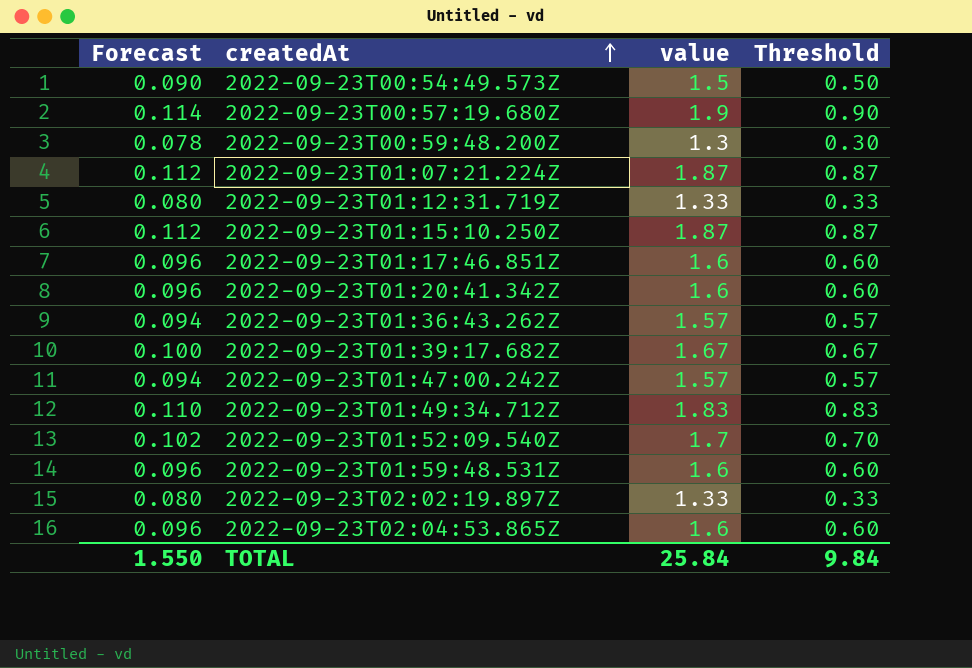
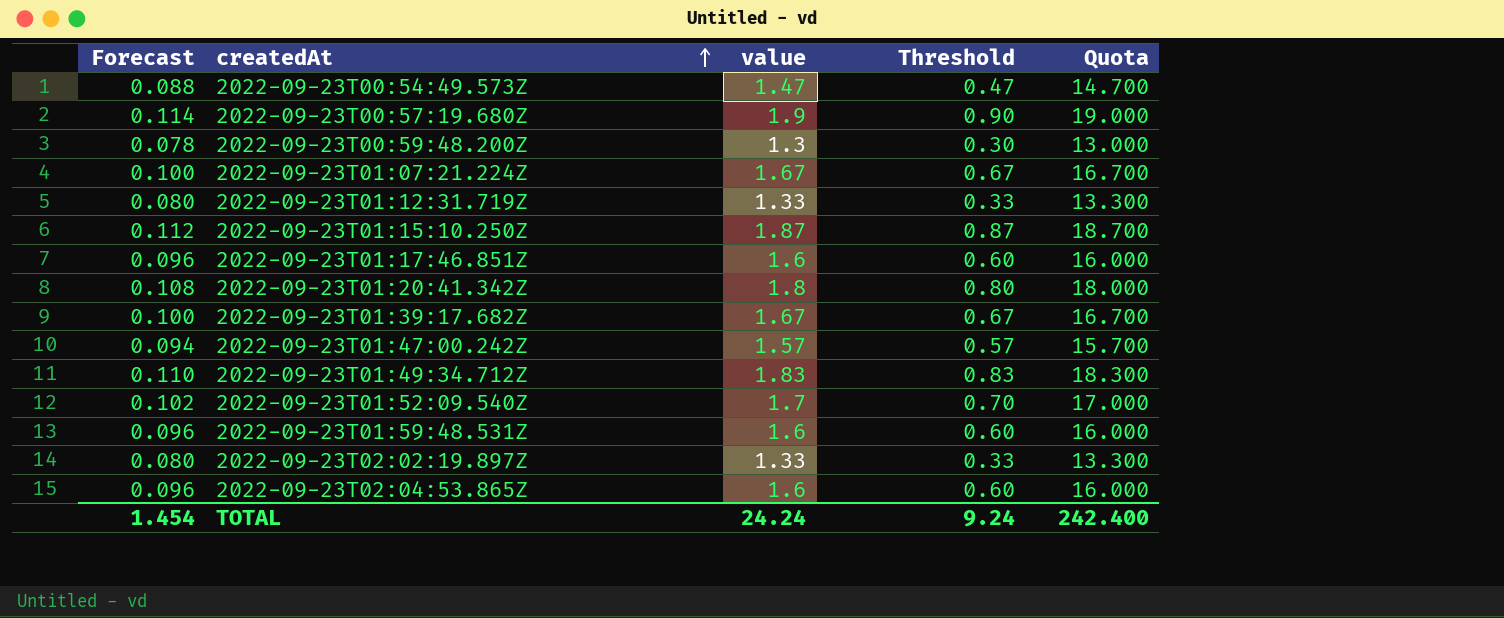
column Quota | formula: none -> [value] * 10
row 2022-09-23T01:36:43.262Z: 0.094 | 1.57 | 0.57 -> none
2022-09-23T00:54:49.573Z | Forecast: 0.090 -> 0.088
2022-09-23T00:54:49.573Z | value: 1.5 -> 1.47
2022-09-23T00:54:49.573Z | Threshold: 0.50 -> 0.47
2022-09-23T01:07:21.224Z | Forecast: 0.112 -> 0.100
2022-09-23T01:07:21.224Z | value: 1.87 -> 1.67
2022-09-23T01:07:21.224Z | Threshold: 0.87 -> 0.67
2022-09-23T01:20:41.342Z | Forecast: 0.096 -> 0.108
2022-09-23T01:20:41.342Z | value: 1.6 -> 1.8
2022-09-23T01:20:41.342Z | Threshold: 0.60 -> 0.80
TOTAL | Forecast: 1.550 -> 1.454
TOTAL | value: 25.84 -> 24.24
TOTAL | Threshold: 9.84 -> 9.24

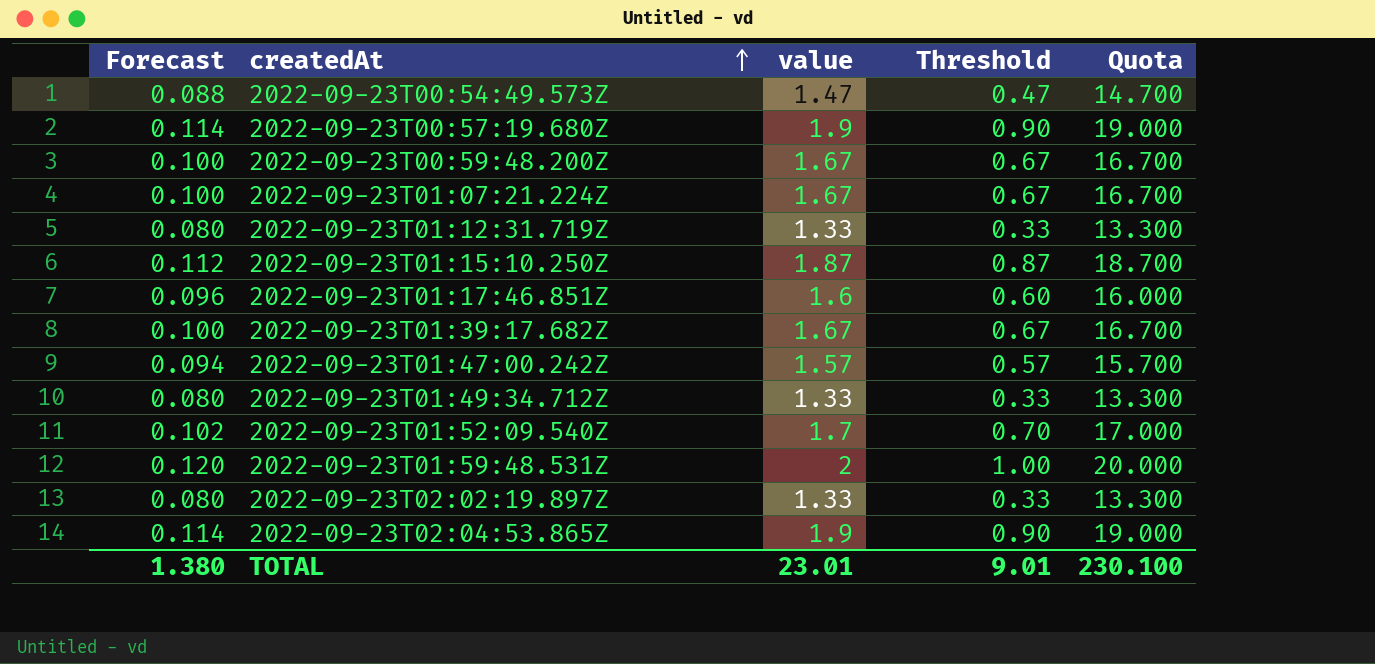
row 2022-09-23T01:20:41.342Z: 0.108 | 1.8 | 0.80 | 18.000 -> none
2022-09-23T00:59:48.200Z | Forecast: 0.078 -> 0.100
2022-09-23T00:59:48.200Z | value: 1.3 -> 1.67
2022-09-23T00:59:48.200Z | Threshold: 0.30 -> 0.67
2022-09-23T00:59:48.200Z | Quota: 13.000 -> 16.700
2022-09-23T01:49:34.712Z | Forecast: 0.110 -> 0.080
2022-09-23T01:49:34.712Z | value: 1.83 -> 1.33
2022-09-23T01:49:34.712Z | Threshold: 0.83 -> 0.33
2022-09-23T01:49:34.712Z | Quota: 18.300 -> 13.300
2022-09-23T01:59:48.531Z | Forecast: 0.096 -> 0.120
2022-09-23T01:59:48.531Z | value: 1.6 -> 2
2022-09-23T01:59:48.531Z | Threshold: 0.60 -> 1.00
2022-09-23T01:59:48.531Z | Quota: 16.000 -> 20.000
2022-09-23T02:04:53.865Z | Forecast: 0.096 -> 0.114
2022-09-23T02:04:53.865Z | value: 1.6 -> 1.9
2022-09-23T02:04:53.865Z | Threshold: 0.60 -> 0.90
2022-09-23T02:04:53.865Z | Quota: 16.000 -> 19.000
TOTAL | Forecast: 1.454 -> 1.380
TOTAL | value: 24.24 -> 23.01
TOTAL | Threshold: 9.24 -> 9.01
TOTAL | Quota: 242.400 -> 230.100

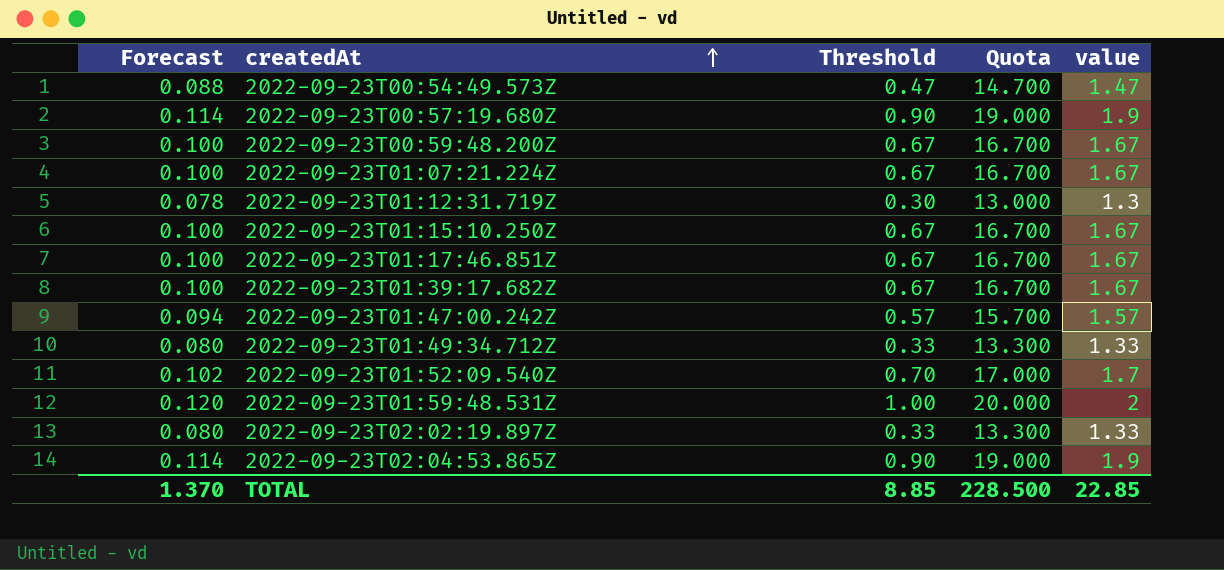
column value | position: 3 -> 5
2022-09-23T01:12:31.719Z | Forecast: 0.080 -> 0.078
2022-09-23T01:12:31.719Z | Threshold: 0.33 -> 0.30
2022-09-23T01:12:31.719Z | Quota: 13.300 -> 13.000
2022-09-23T01:12:31.719Z | value: 1.33 -> 1.3
2022-09-23T01:15:10.250Z | Forecast: 0.112 -> 0.100
2022-09-23T01:15:10.250Z | Threshold: 0.87 -> 0.67
2022-09-23T01:15:10.250Z | Quota: 18.700 -> 16.700
2022-09-23T01:15:10.250Z | value: 1.87 -> 1.67
2022-09-23T01:17:46.851Z | Forecast: 0.096 -> 0.100
2022-09-23T01:17:46.851Z | Threshold: 0.60 -> 0.67
2022-09-23T01:17:46.851Z | Quota: 16.000 -> 16.700
2022-09-23T01:17:46.851Z | value: 1.6 -> 1.67
TOTAL | Forecast: 1.380 -> 1.370
TOTAL | Threshold: 9.01 -> 8.85
TOTAL | Quota: 230.100 -> 228.500
TOTAL | value: 23.01 -> 22.85

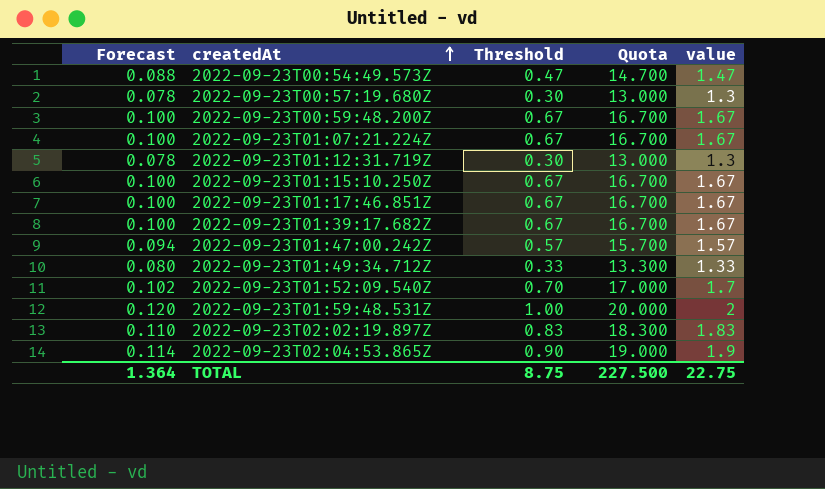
2022-09-23T00:57:19.680Z | Forecast: 0.114 -> 0.078
2022-09-23T00:57:19.680Z | Threshold: 0.90 -> 0.30
2022-09-23T00:57:19.680Z | Quota: 19.000 -> 13.000
2022-09-23T00:57:19.680Z | value: 1.9 -> 1.3
2022-09-23T02:02:19.897Z | Forecast: 0.080 -> 0.110
2022-09-23T02:02:19.897Z | Threshold: 0.33 -> 0.83
2022-09-23T02:02:19.897Z | Quota: 13.300 -> 18.300
2022-09-23T02:02:19.897Z | value: 1.33 -> 1.83
TOTAL | Forecast: 1.370 -> 1.364
TOTAL | Threshold: 8.85 -> 8.75
TOTAL | Quota: 228.500 -> 227.500
TOTAL | value: 22.85 -> 22.75

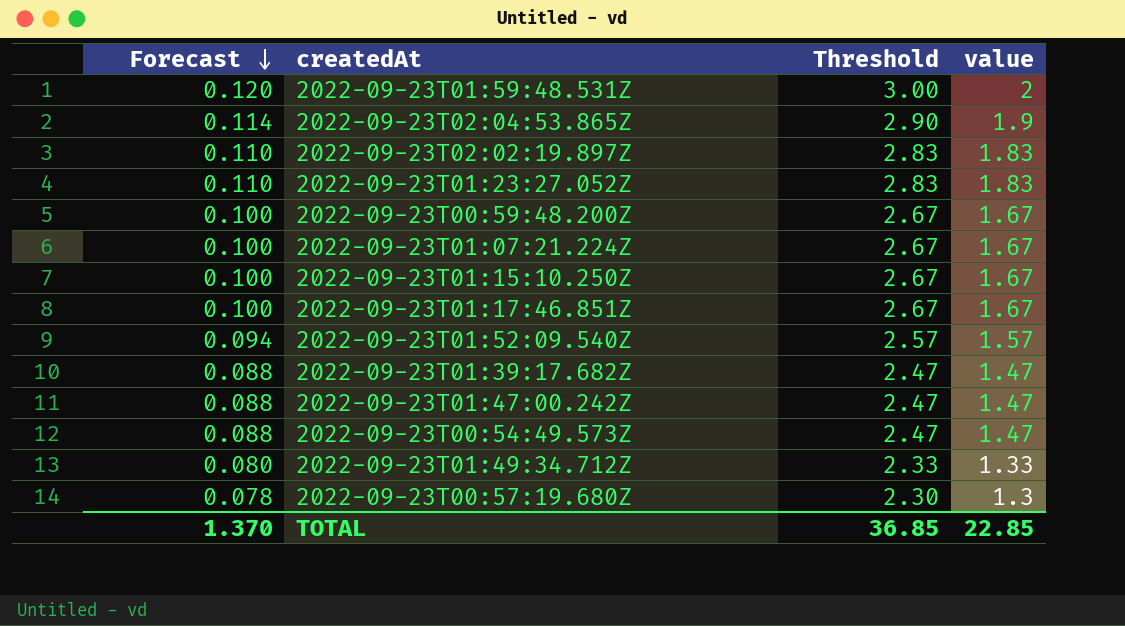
row order: createdAt ascending -> Forecast descending
column Quota | formula: [value] * 10 -> none
column Threshold | formula: [value] - 1 -> [value] + 1
row 2022-09-23T01:12:31.719Z: 0.078 | 0.30 | 13.000 | 1.3 -> none
row 2022-09-23T01:23:27.052Z: none -> 0.110 | 2.83 | 1.83
2022-09-23T01:52:09.540Z | Forecast: 0.102 -> 0.094
2022-09-23T01:52:09.540Z | value: 1.7 -> 1.57
2022-09-23T01:39:17.682Z | Forecast: 0.100 -> 0.088
2022-09-23T01:39:17.682Z | value: 1.67 -> 1.47
2022-09-23T01:47:00.242Z | Forecast: 0.094 -> 0.088
2022-09-23T01:47:00.242Z | value: 1.57 -> 1.47
TOTAL | Forecast: 1.364 -> 1.370
TOTAL | Threshold: 8.75 -> 36.85
TOTAL | value: 22.75 -> 22.85

